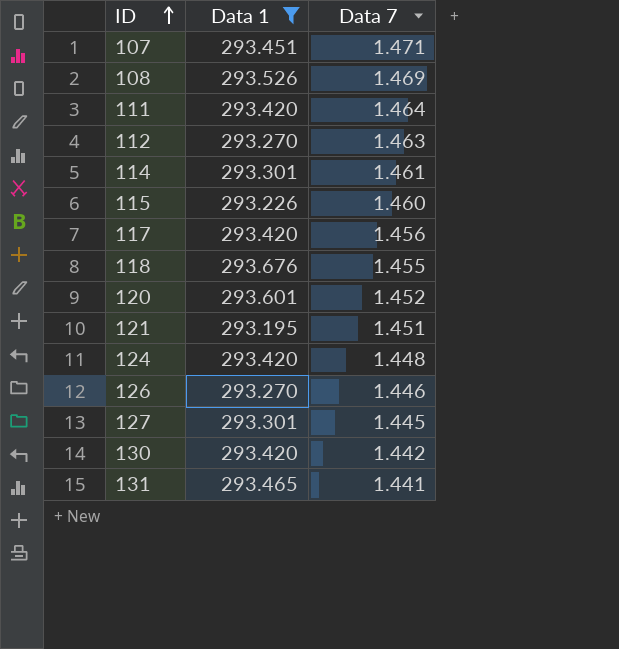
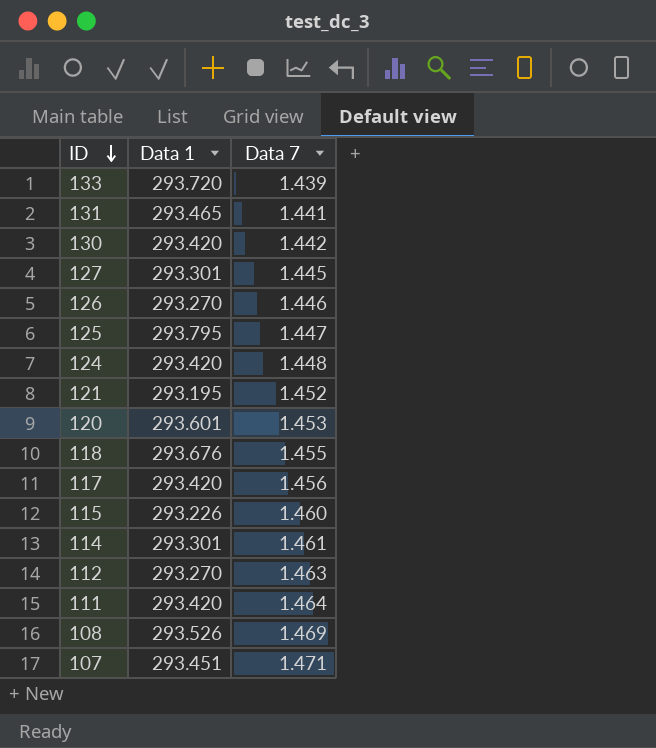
filter: Data 1 <= 293.676 -> none
row order: ID ascending -> ID descending
121 | Data 7: 1.451 -> 1.452
120 | Data 7: 1.452 -> 1.453

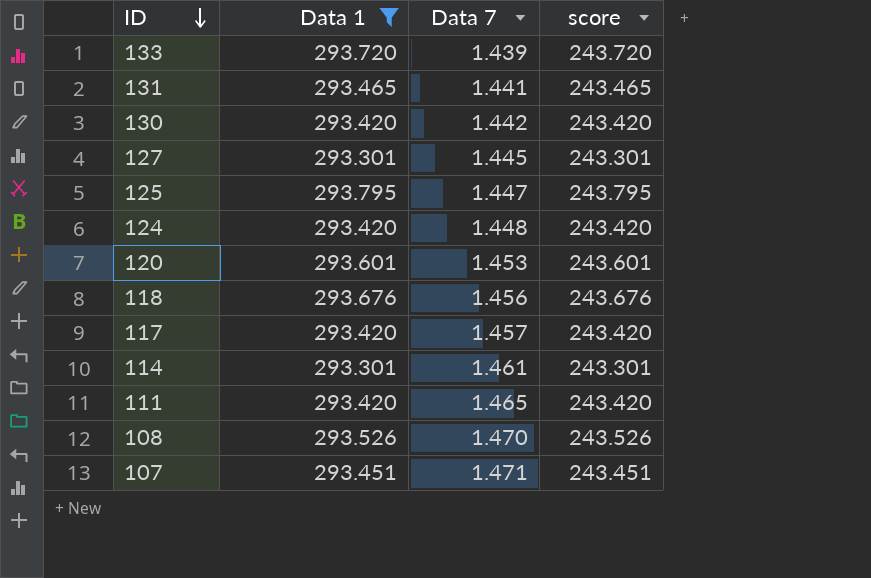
filter: none -> Data 1 >= 293.301
column score | formula: none -> [Data 1] - 50
118 | Data 7: 1.455 -> 1.456
117 | Data 7: 1.456 -> 1.457
111 | Data 7: 1.464 -> 1.465
108 | Data 7: 1.469 -> 1.470

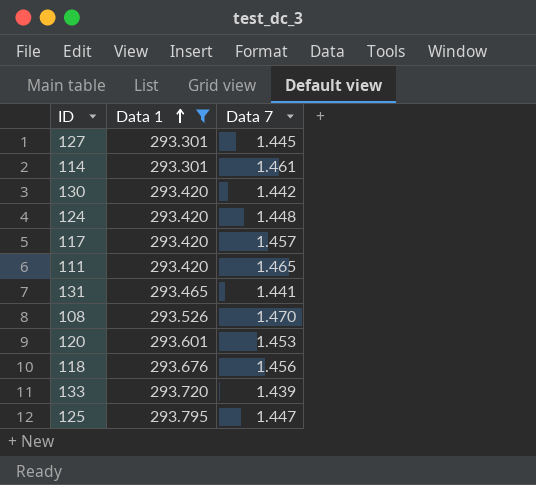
row order: ID descending -> Data 1 ascending
column score | formula: [Data 1] - 50 -> none
row 107: 293.451 | 1.471 | 243.451 -> none

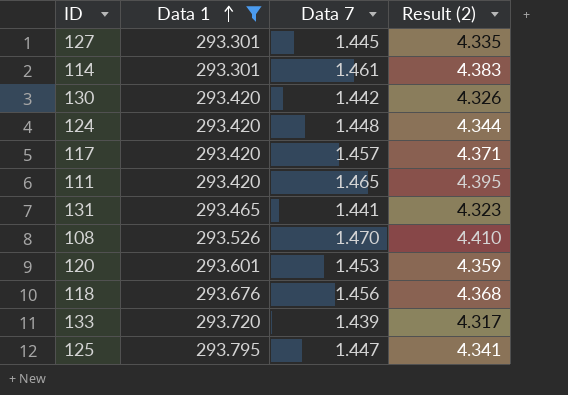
column Result (2) | formula: none -> [Data 7] * 3

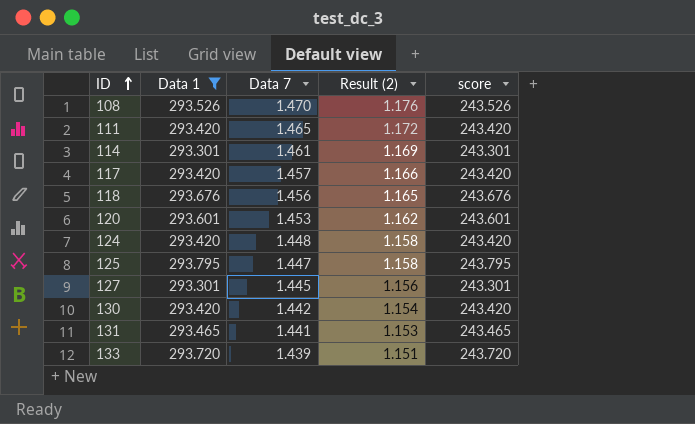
row order: Data 1 ascending -> ID ascending
column Result (2) | formula: [Data 7] * 3 -> [Data 7] * 0.8
column score | formula: none -> [Data 1] - 50

